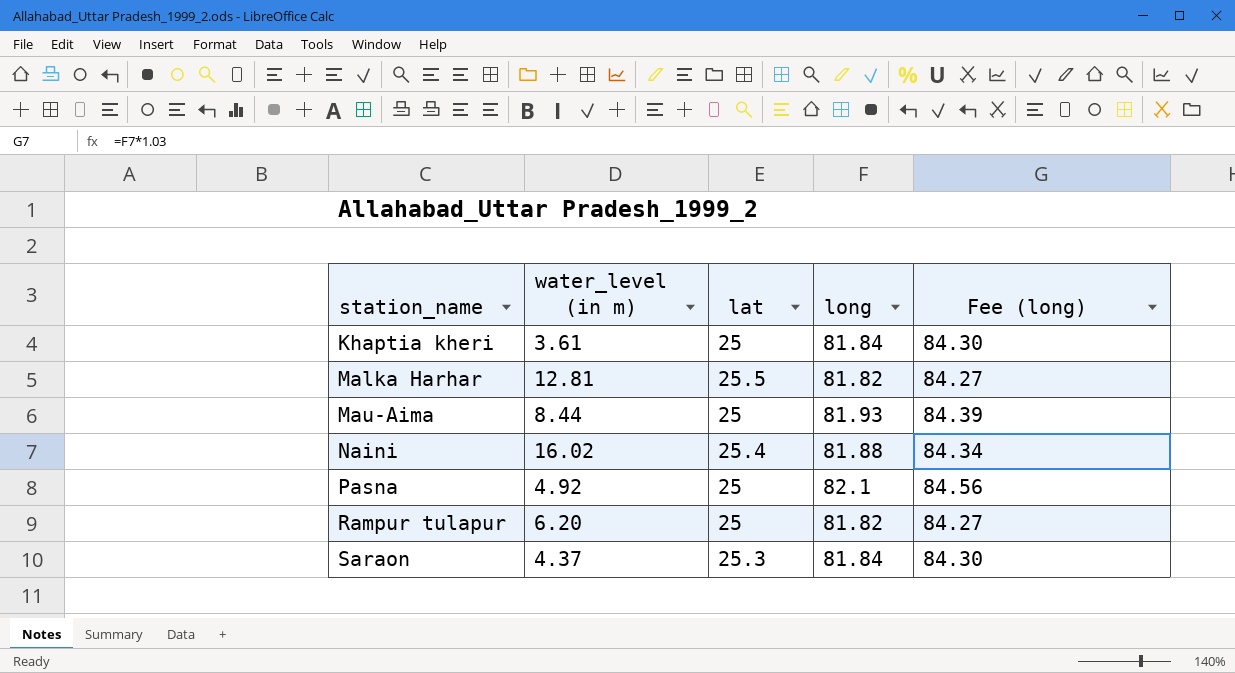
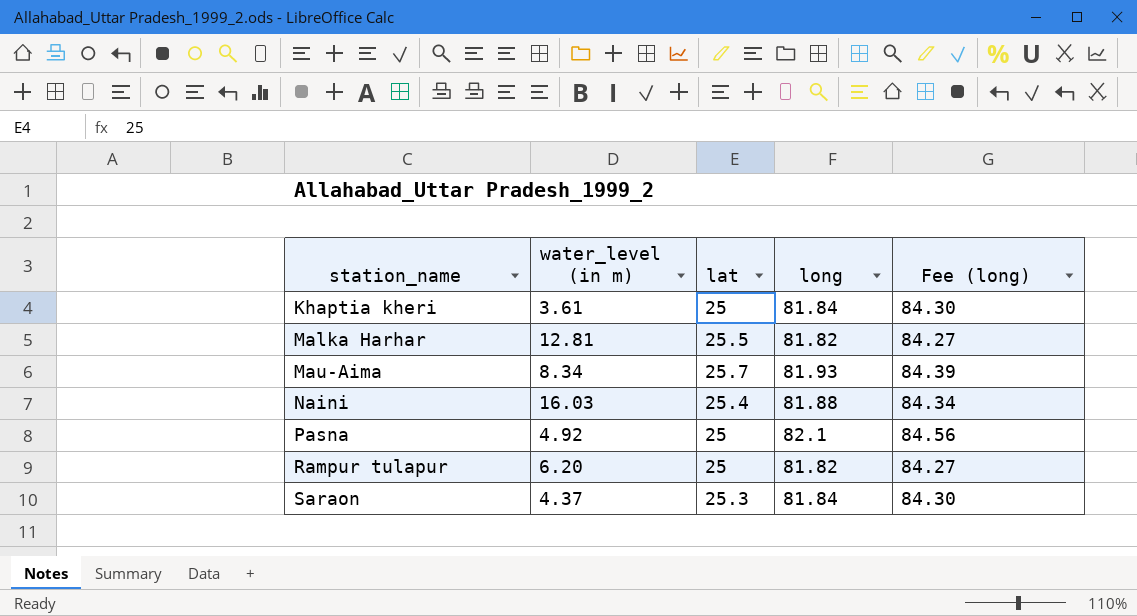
Mau-Aima | water_level (in m): 8.44 -> 8.34
Mau-Aima | lat: 25 -> 25.7
Naini | water_level (in m): 16.02 -> 16.03

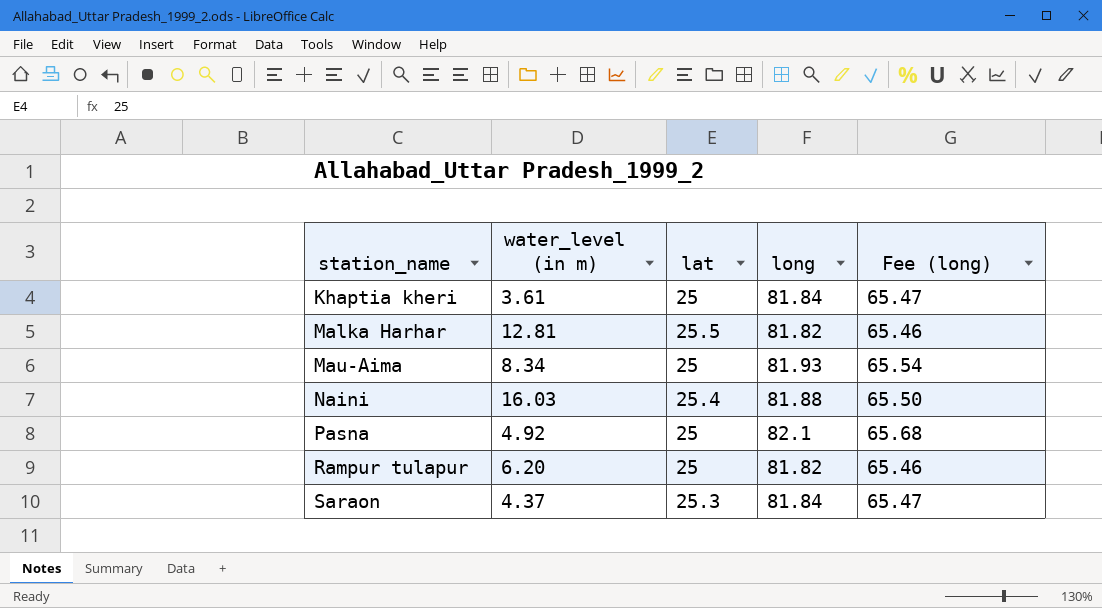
column Fee (long) | formula: [long] * 1.03 -> [long] * 0.8
Mau-Aima | lat: 25.7 -> 25

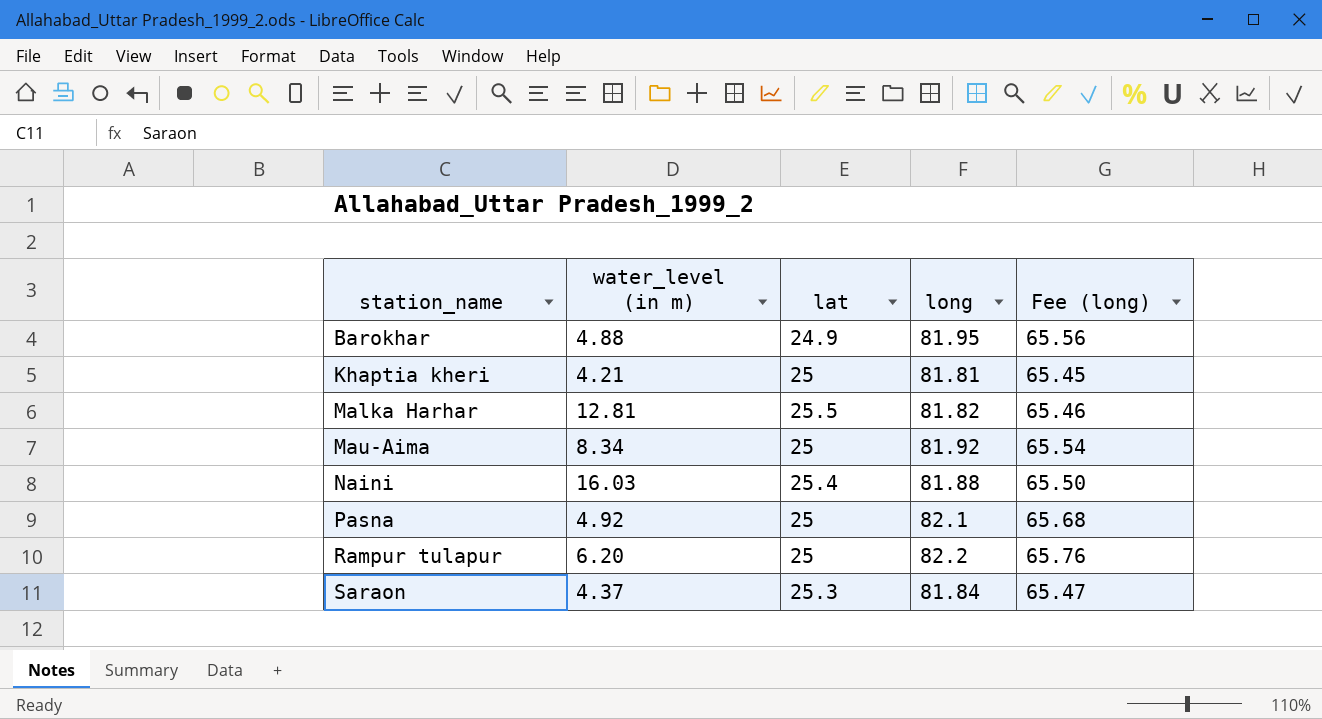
row Barokhar: none -> 4.88 | 24.9 | 81.95 | 65.56
Khaptia kheri | water_level (in m): 3.61 -> 4.21
Khaptia kheri | long: 81.84 -> 81.81
Khaptia kheri | Fee (long): 65.47 -> 65.45
Mau-Aima | long: 81.93 -> 81.92
Rampur tulapur | long: 81.82 -> 82.2
Rampur tulapur | Fee (long): 65.46 -> 65.76

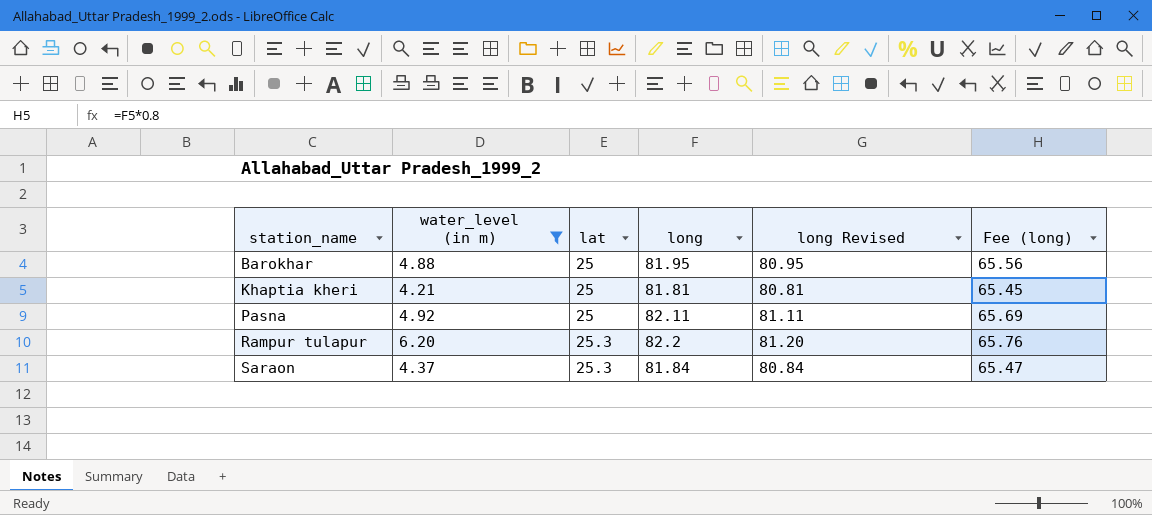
filter: none -> water_level (in m) <= 6.20
column long Revised | formula: none -> [long] - 1
Barokhar | lat: 24.9 -> 25
Pasna | long: 82.1 -> 82.11
Pasna | Fee (long): 65.68 -> 65.69
Rampur tulapur | lat: 25 -> 25.3

